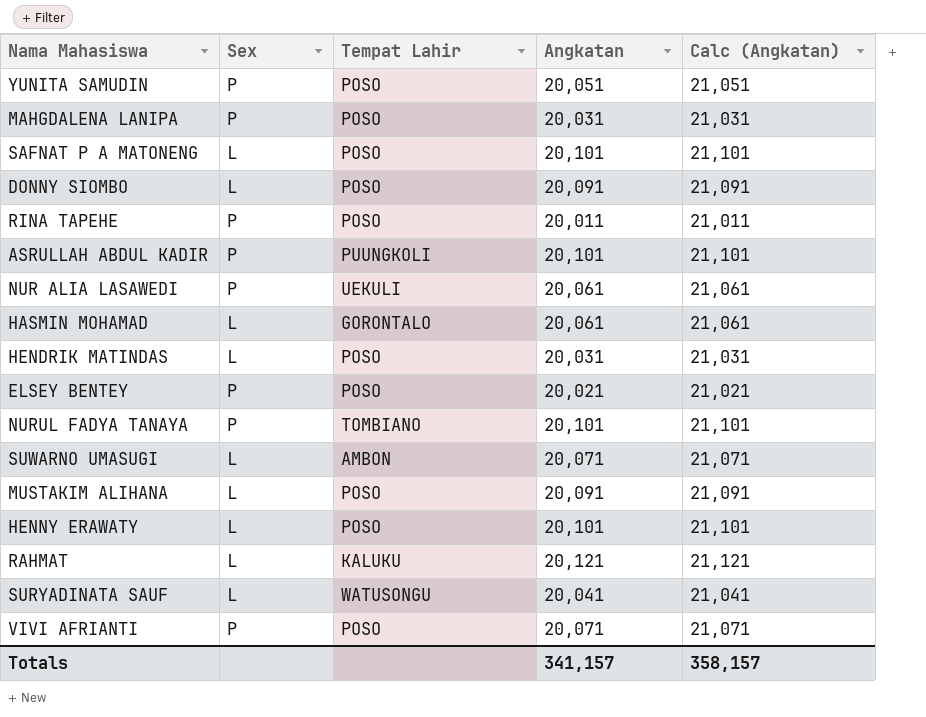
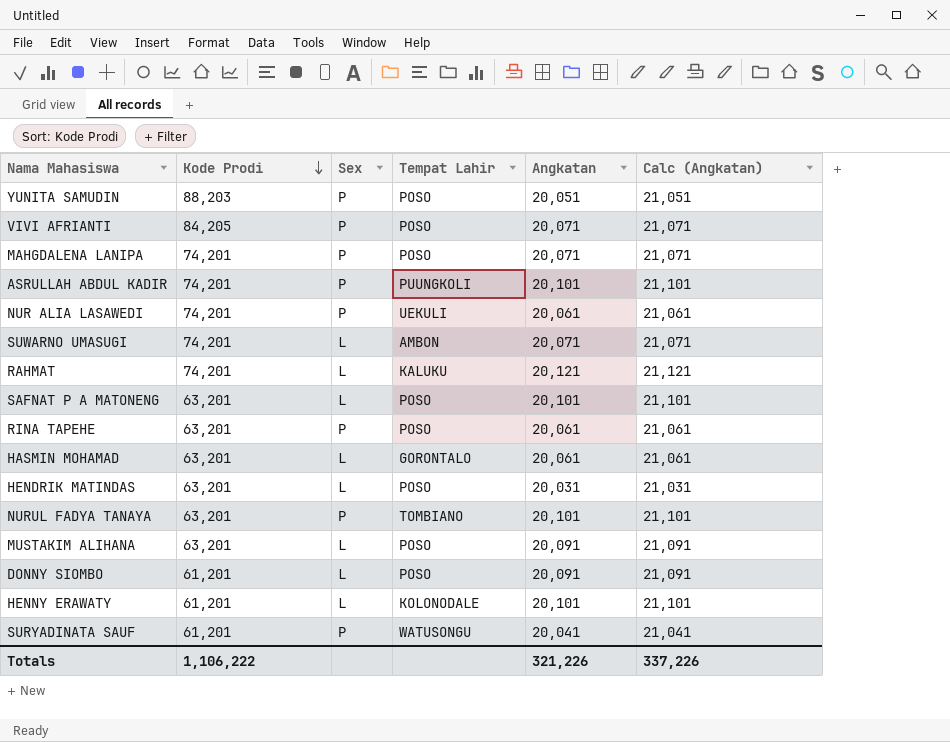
row order: none -> Kode Prodi descending
column Kode Prodi | position: none -> 2
row ELSEY BENTEY: P | POSO | 20,021 | 21,021 -> none
MAHGDALENA LANIPA | Angkatan: 20,031 -> 20,071
MAHGDALENA LANIPA | Calc (Angkatan): 21,031 -> 21,071
RINA TAPEHE | Angkatan: 20,011 -> 20,061
RINA TAPEHE | Calc (Angkatan): 21,011 -> 21,061
HENNY ERAWATY | Tempat Lahir: POSO -> KOLONODALE
SURYADINATA SAUF | Sex: L -> P
Totals | Angkatan: 341,157 -> 321,226
Totals | Calc (Angkatan): 358,157 -> 337,226

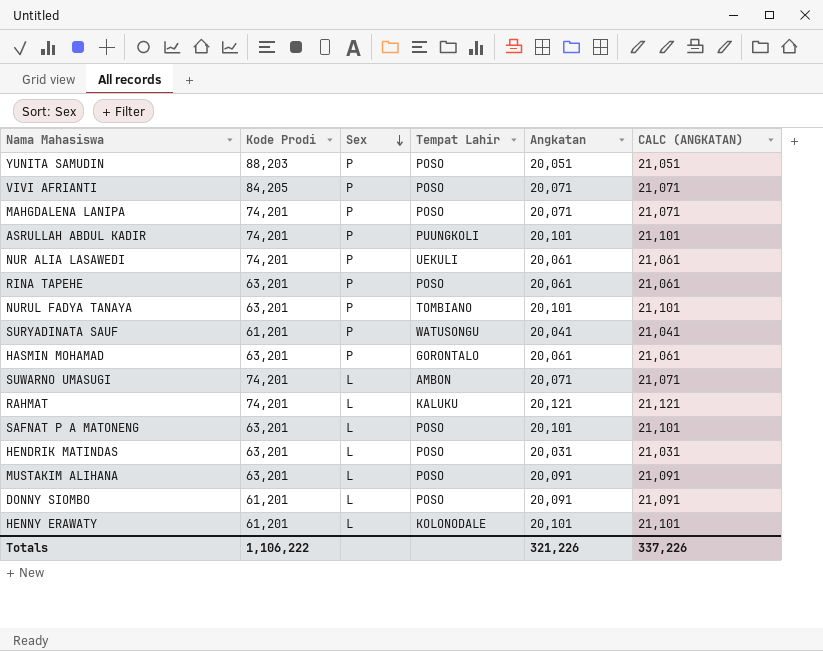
row order: Kode Prodi descending -> Sex descending
column name: Calc (Angkatan) -> CALC (ANGKATAN)
HASMIN MOHAMAD | Sex: L -> P

